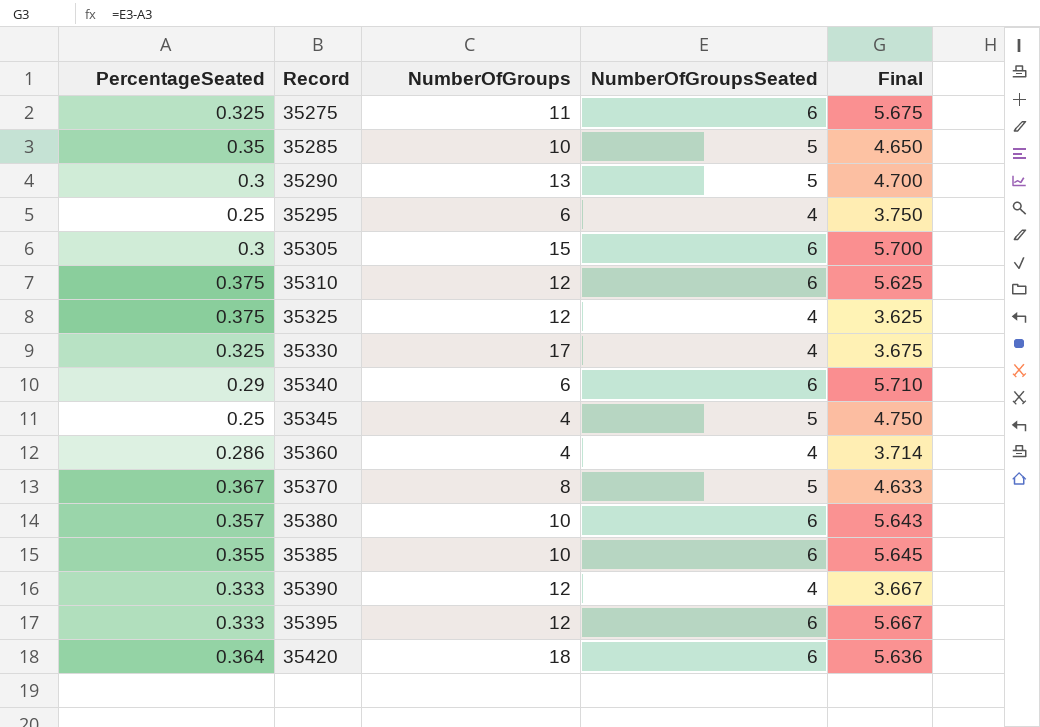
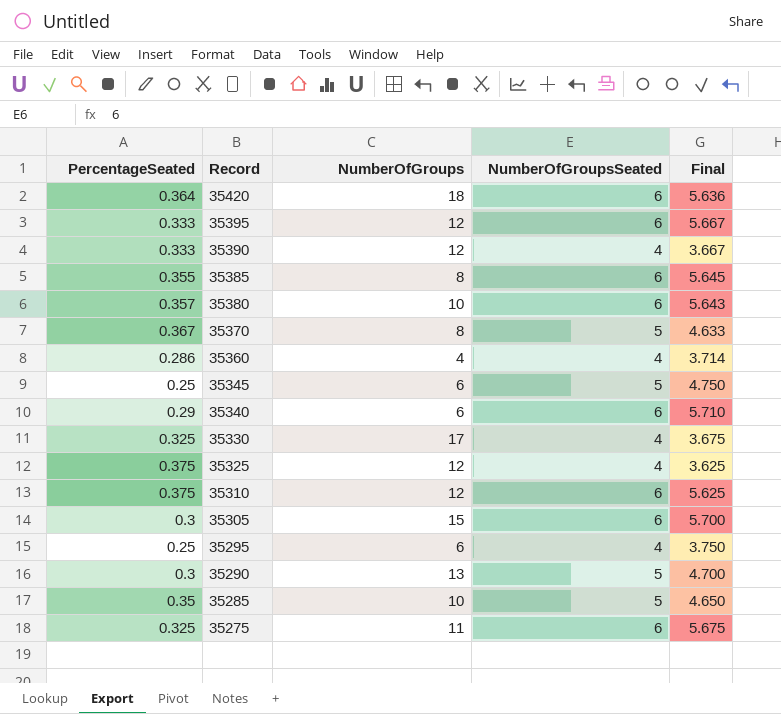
row order: Record ascending -> Record descending
35385 | NumberOfGroups: 10 -> 8
35345 | NumberOfGroups: 4 -> 6

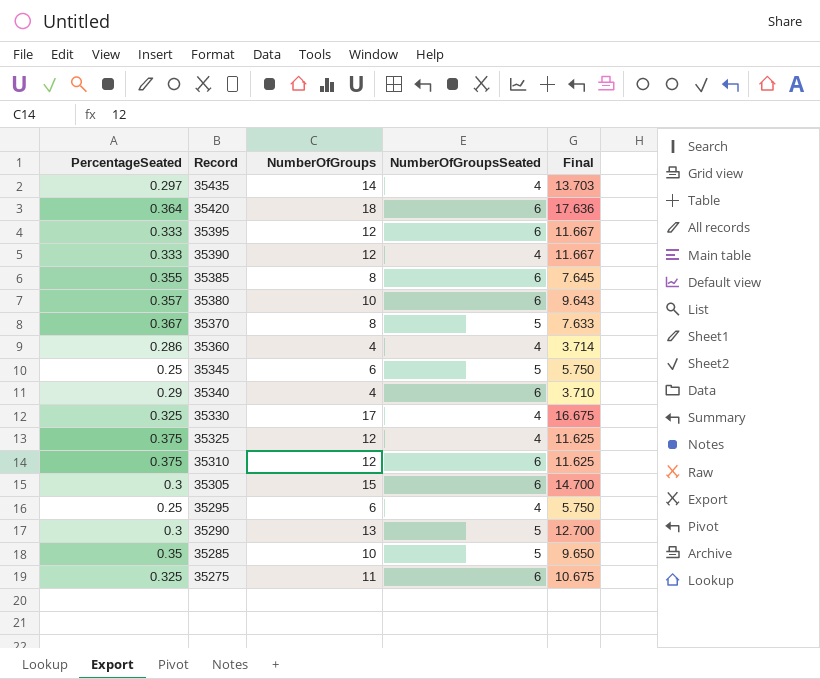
column Final | formula: [NumberOfGroupsSeated] - [PercentageSeated] -> [NumberOfGroups] - [PercentageSeated]
row 35435: none -> 0.297 | 14 | 4 | 13.703
35340 | NumberOfGroups: 6 -> 4

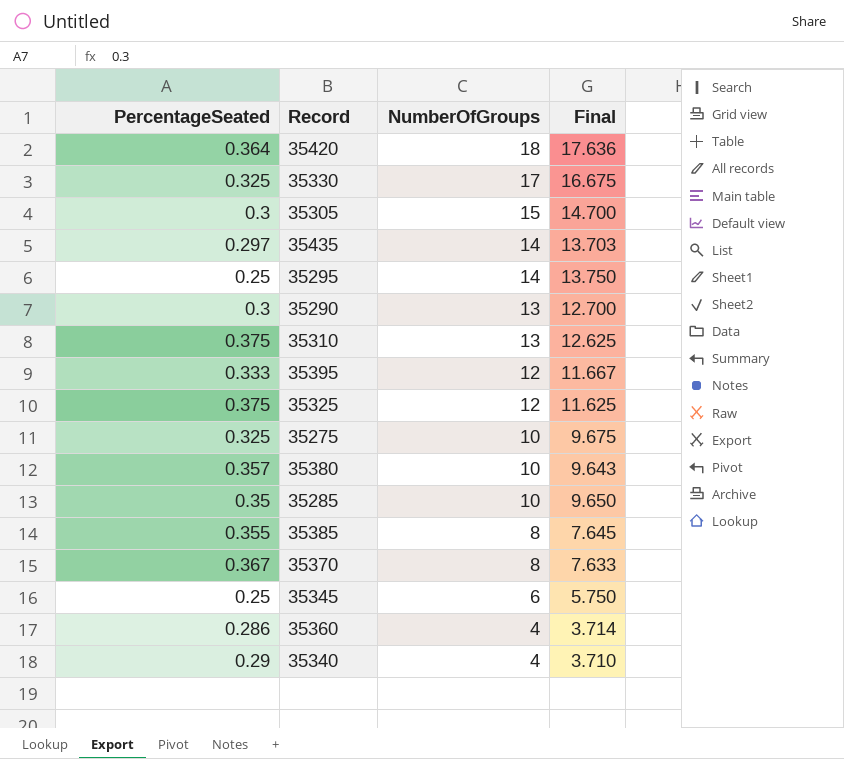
row order: Record descending -> NumberOfGroups descending
column NumberOfGroupsSeated | position: 4 -> none
row 35390: 0.333 | 12 | 4 | 11.667 -> none
35295 | NumberOfGroups: 6 -> 14
35295 | Final: 5.750 -> 13.750
35310 | NumberOfGroups: 12 -> 13
35310 | Final: 11.625 -> 12.625
35275 | NumberOfGroups: 11 -> 10
35275 | Final: 10.675 -> 9.675

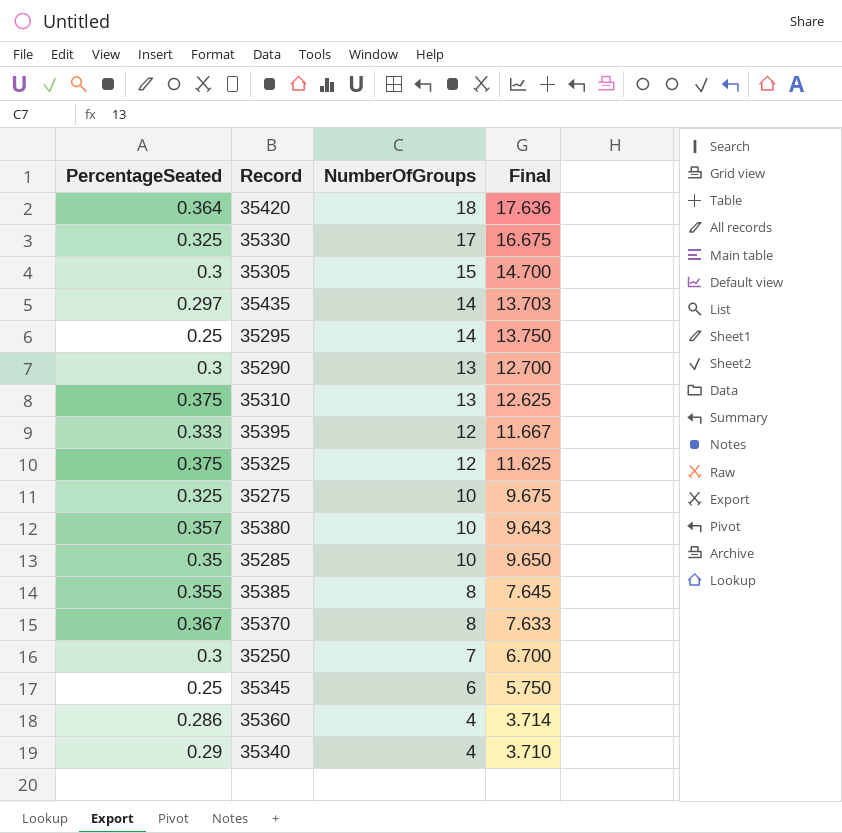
row 35250: none -> 0.3 | 7 | 6.700

